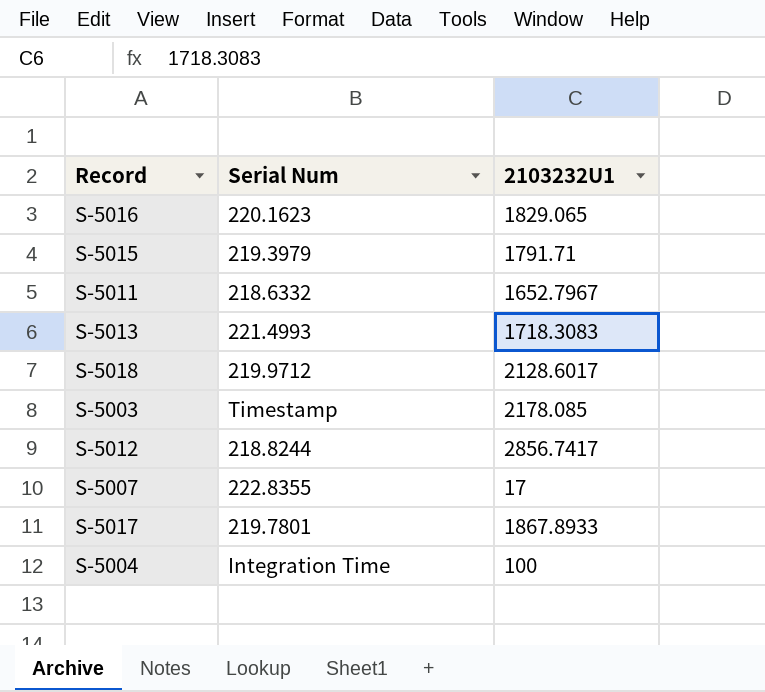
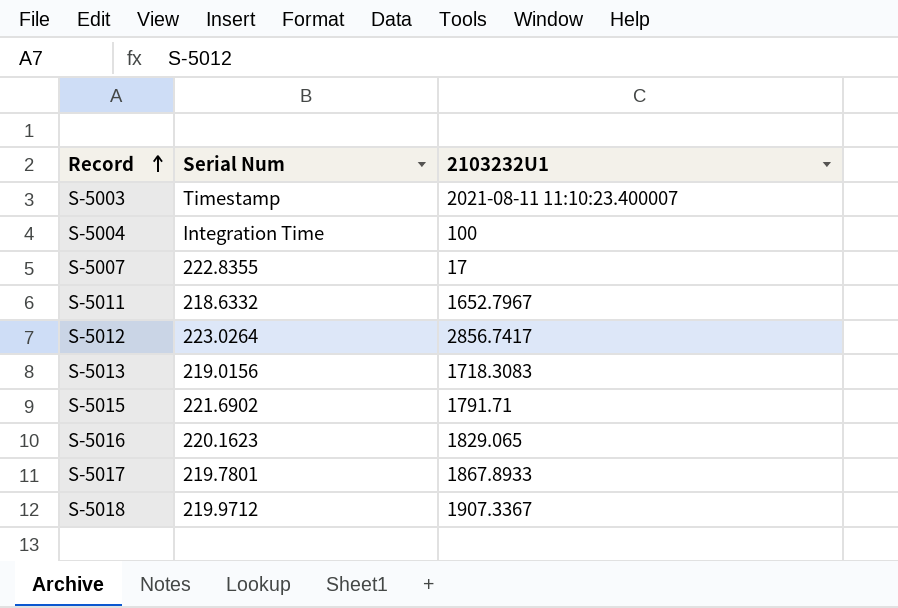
row order: none -> Record ascending
S-5003 | 2103232U1: 2178.085 -> 2021-08-11 11:10:23.400007
S-5012 | Serial Num: 218.8244 -> 223.0264
S-5013 | Serial Num: 221.4993 -> 219.0156
S-5015 | Serial Num: 219.3979 -> 221.6902
S-5018 | 2103232U1: 2128.6017 -> 1907.3367

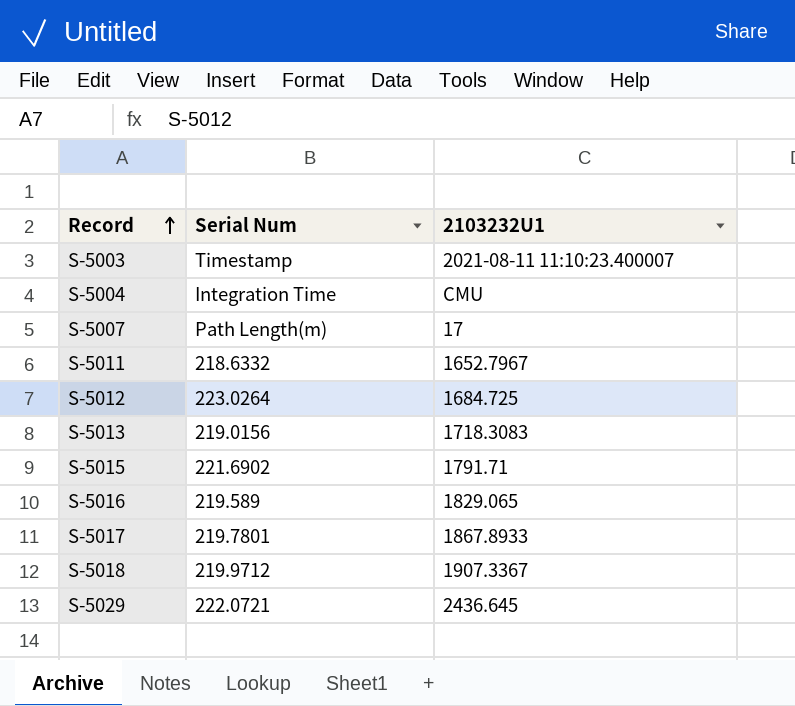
S-5004 | 2103232U1: 100 -> CMU
S-5007 | Serial Num: 222.8355 -> Path Length(m)
S-5012 | 2103232U1: 2856.7417 -> 1684.725
S-5016 | Serial Num: 220.1623 -> 219.589
row S-5029: none -> 222.0721 | 2436.645

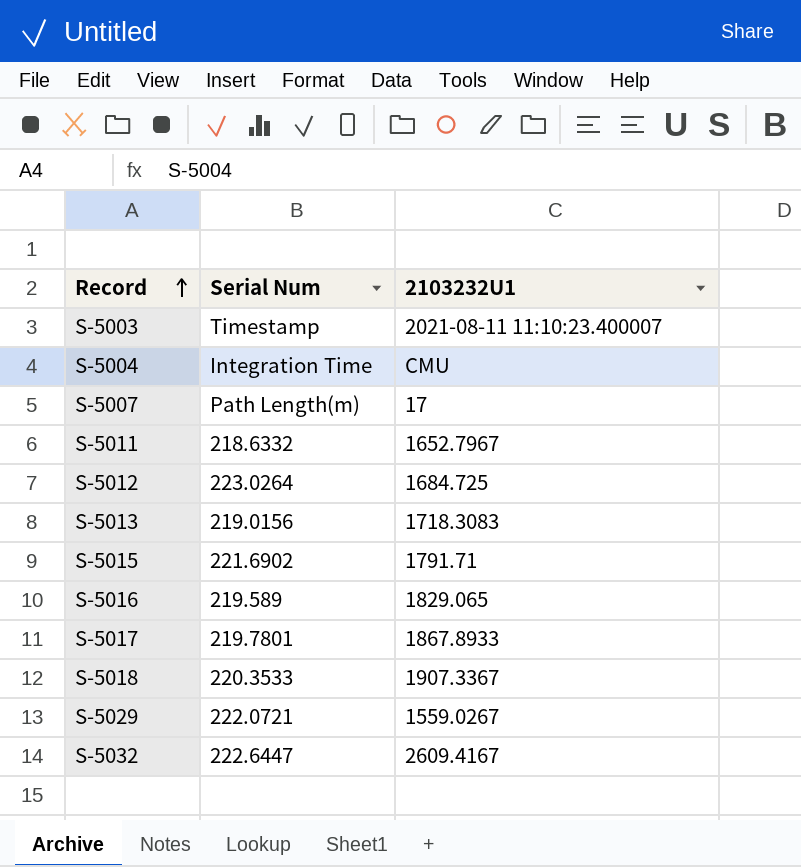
S-5018 | Serial Num: 219.9712 -> 220.3533
S-5029 | 2103232U1: 2436.645 -> 1559.0267
row S-5032: none -> 222.6447 | 2609.4167

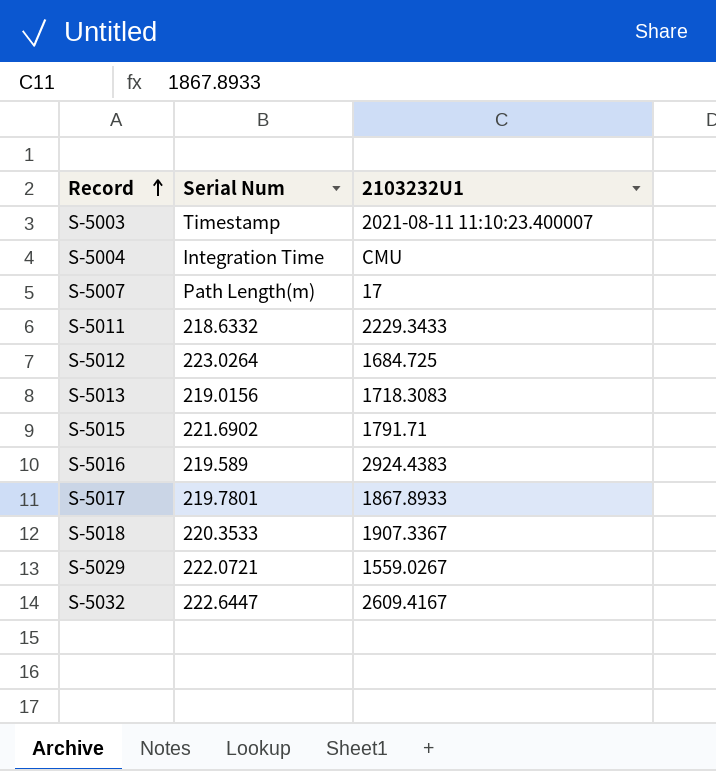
S-5011 | 2103232U1: 1652.7967 -> 2229.3433
S-5016 | 2103232U1: 1829.065 -> 2924.4383

